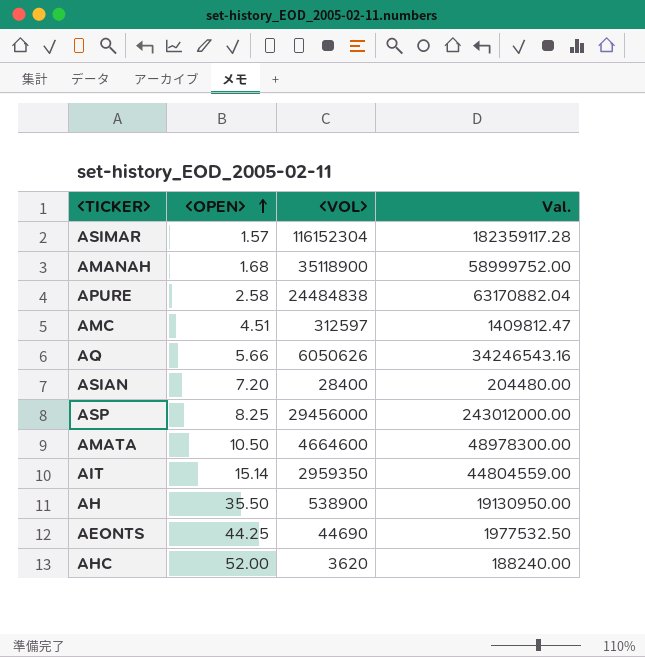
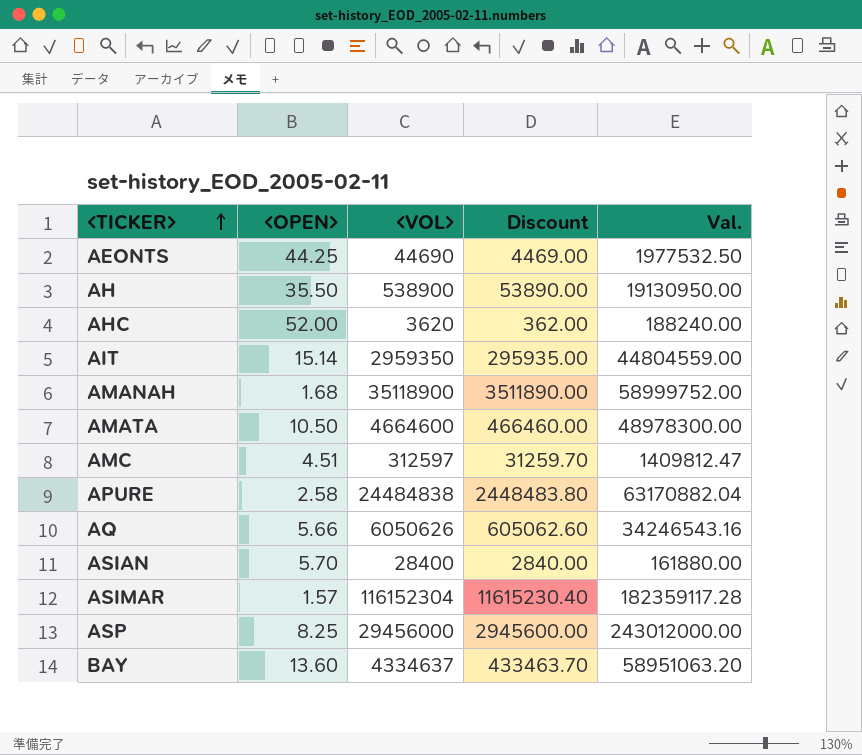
row order: <OPEN> ascending -> <TICKER> ascending
column Discount | formula: none -> [<VOL>] * 0.1
ASIAN | <OPEN>: 7.20 -> 5.70
ASIAN | Val.: 204480.00 -> 161880.00
row BAY: none -> 13.60 | 4334637 | 433463.70 | 58951063.20

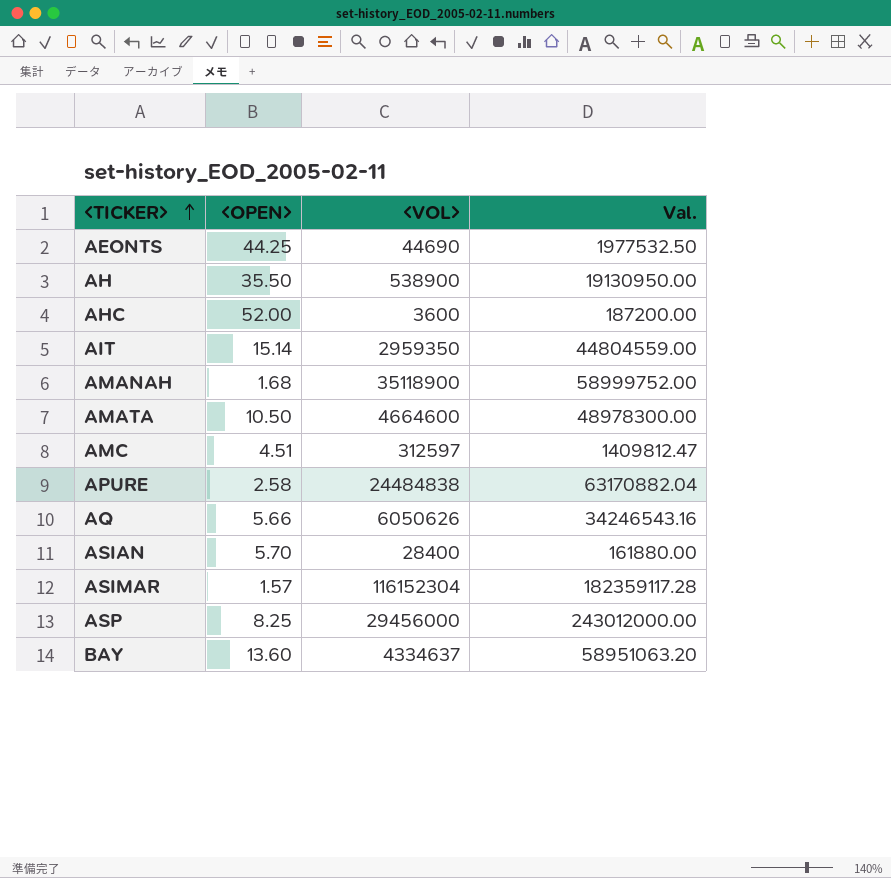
column Discount | formula: [<VOL>] * 0.1 -> none
AHC | <VOL>: 3620 -> 3600
AHC | Val.: 188240.00 -> 187200.00

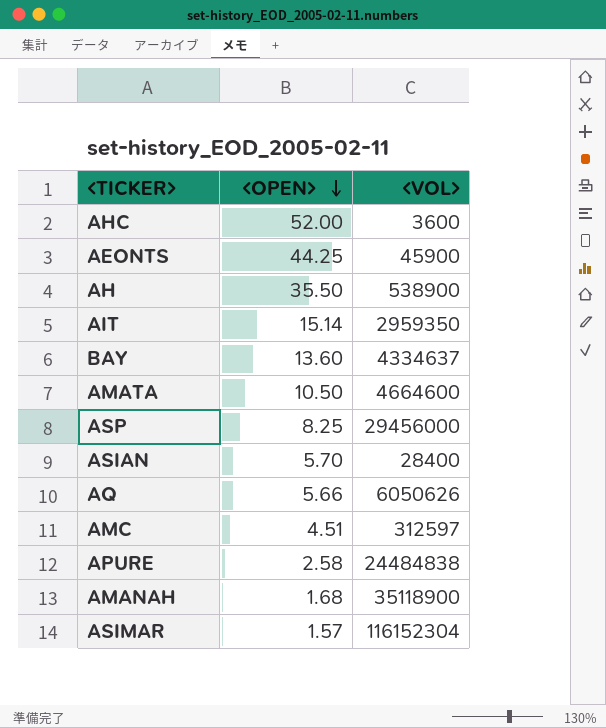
row order: <TICKER> ascending -> <OPEN> descending
column Val. | formula: [<OPEN>] * [<VOL>] -> none
AEONTS | <VOL>: 44690 -> 45900

